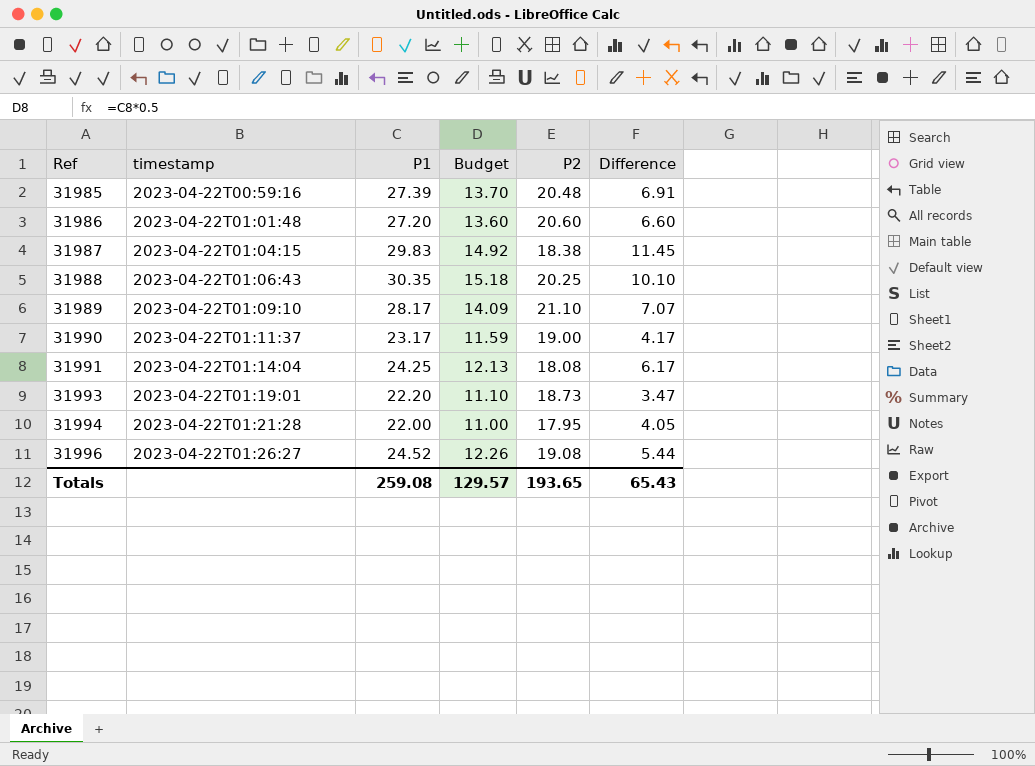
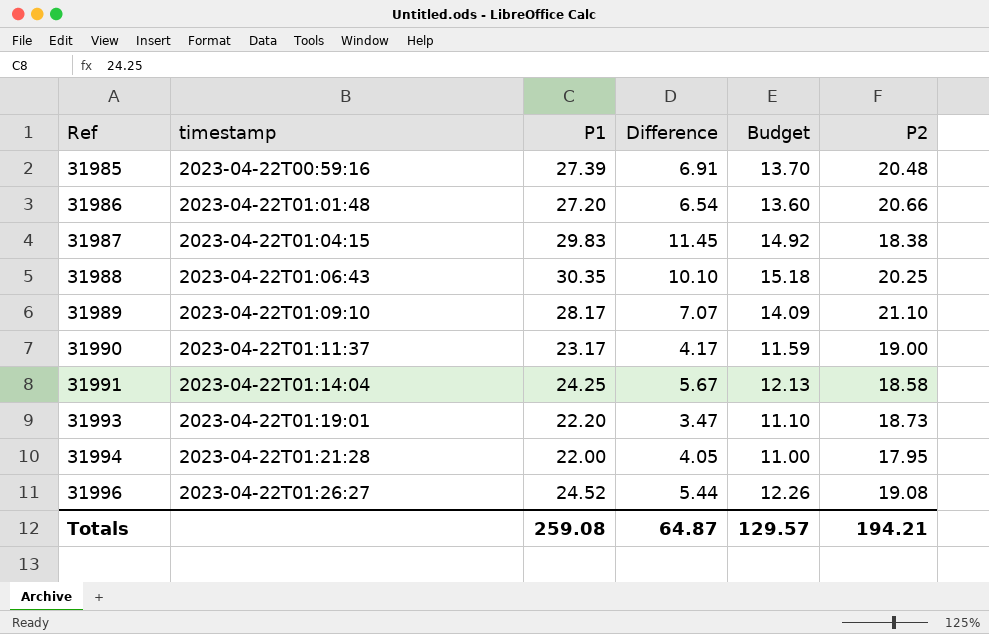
column Difference | position: 6 -> 4
31986 | Difference: 6.60 -> 6.54
31986 | P2: 20.60 -> 20.66
31991 | Difference: 6.17 -> 5.67
31991 | P2: 18.08 -> 18.58
Totals | Difference: 65.43 -> 64.87
Totals | P2: 193.65 -> 194.21

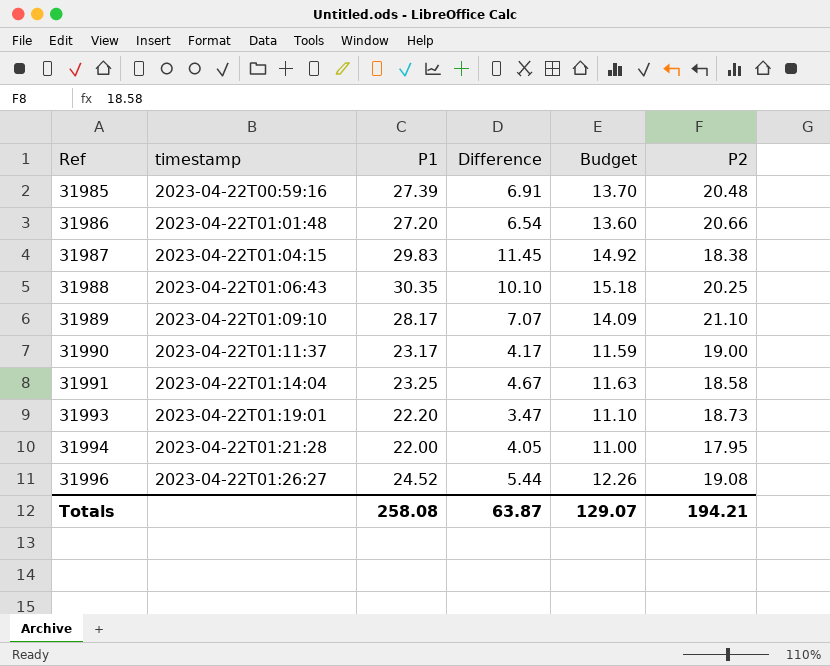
31991 | P1: 24.25 -> 23.25
31991 | Difference: 5.67 -> 4.67
31991 | Budget: 12.13 -> 11.63
Totals | P1: 259.08 -> 258.08
Totals | Difference: 64.87 -> 63.87
Totals | Budget: 129.57 -> 129.07

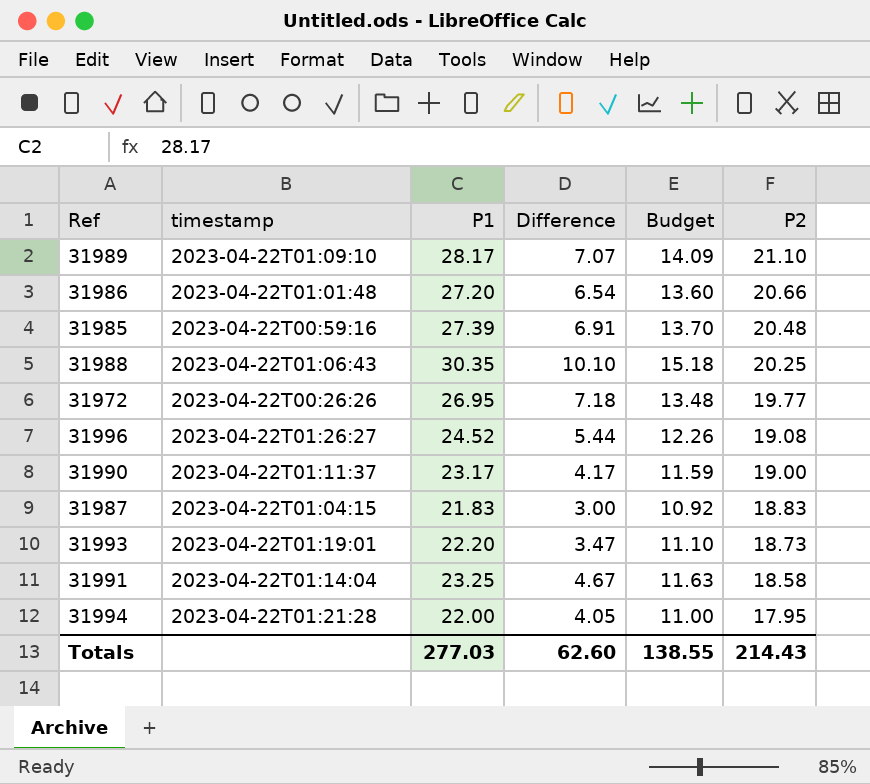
row order: Ref ascending -> P2 descending
row 31972: none -> 2023-04-22T00:26:26 | 26.95 | 7.18 | 13.48 | 19.77
31987 | P1: 29.83 -> 21.83
31987 | Difference: 11.45 -> 3.00
31987 | Budget: 14.92 -> 10.92
31987 | P2: 18.38 -> 18.83
Totals | P1: 258.08 -> 277.03
Totals | Difference: 63.87 -> 62.60
Totals | Budget: 129.07 -> 138.55
Totals | P2: 194.21 -> 214.43

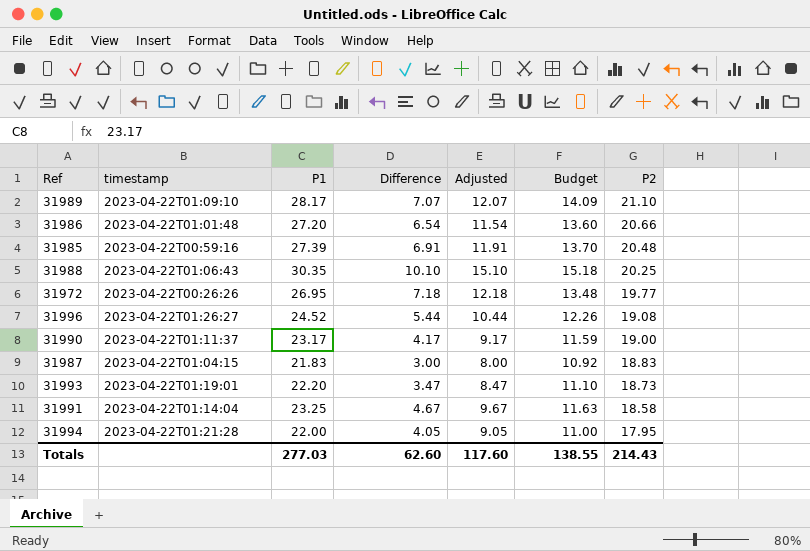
column Adjusted | formula: none -> [Difference] + 5

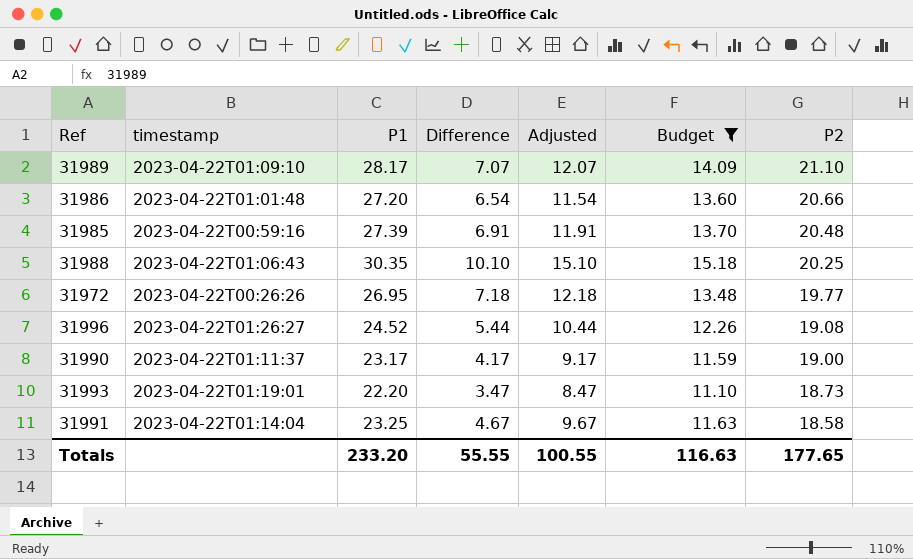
filter: none -> Budget >= 11.10
Totals | P1: 277.03 -> 233.20
Totals | Difference: 62.60 -> 55.55
Totals | Adjusted: 117.60 -> 100.55
Totals | Budget: 138.55 -> 116.63
Totals | P2: 214.43 -> 177.65

